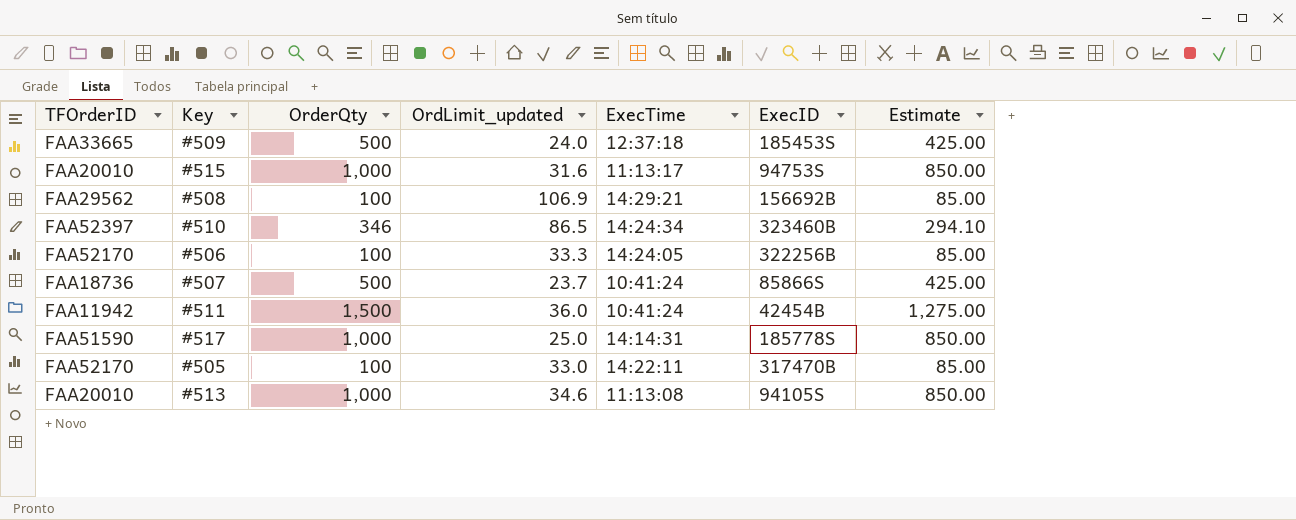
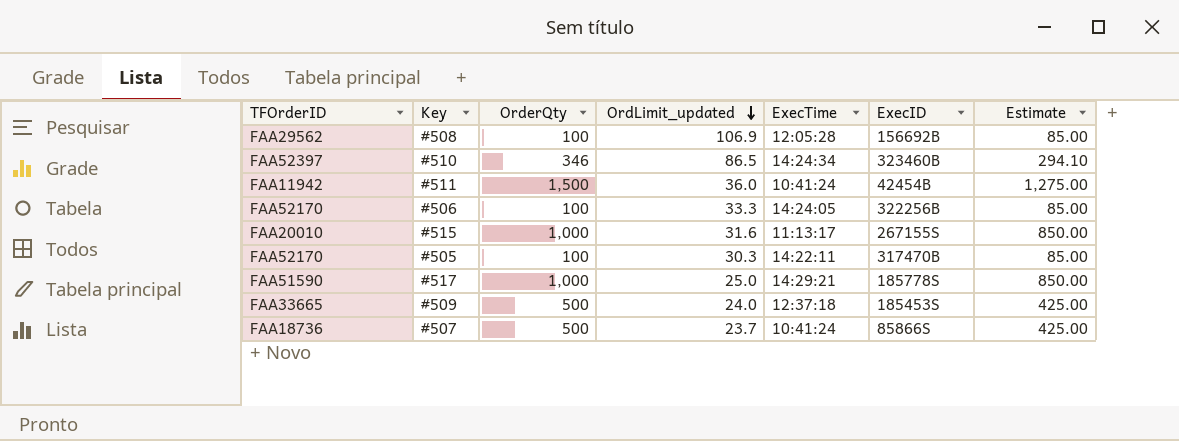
row order: none -> OrdLimit_updated descending
row #513: FAA20010 | 1,000 | 34.6 | 11:13:08 | 94105S | 850.00 -> none
#508 | ExecTime: 14:29:21 -> 12:05:28
#515 | ExecID: 94753S -> 267155S
#505 | OrdLimit_updated: 33.0 -> 30.3
#517 | ExecTime: 14:14:31 -> 14:29:21

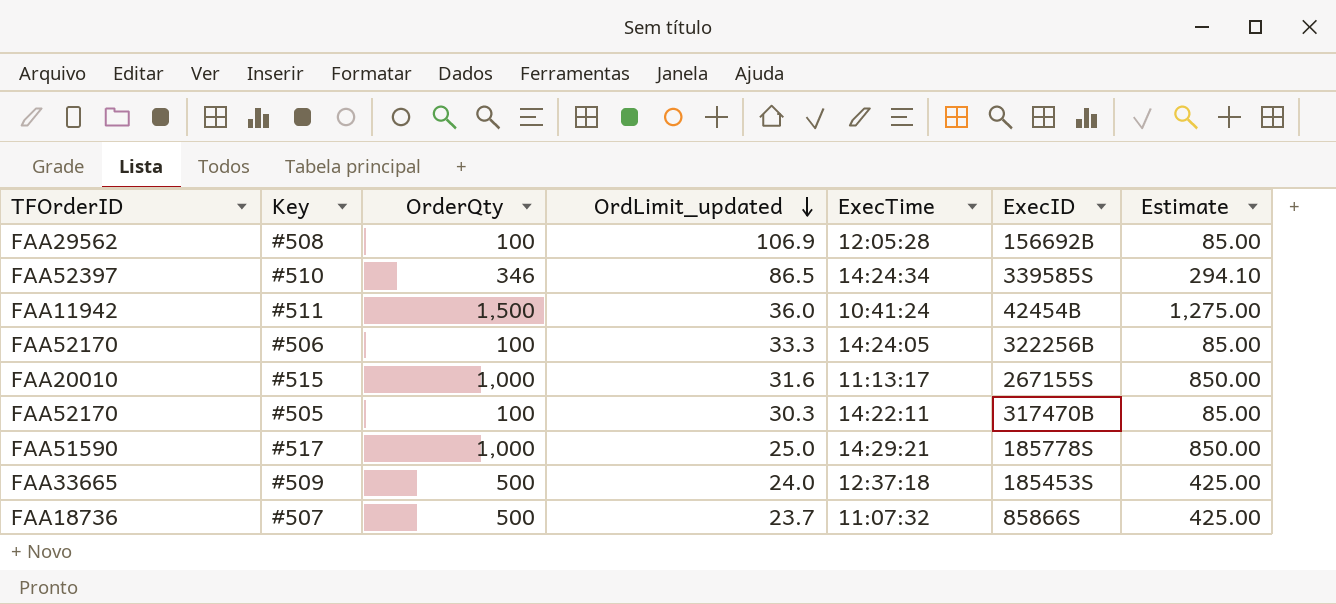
#510 | ExecID: 323460B -> 339585S
#507 | ExecTime: 10:41:24 -> 11:07:32

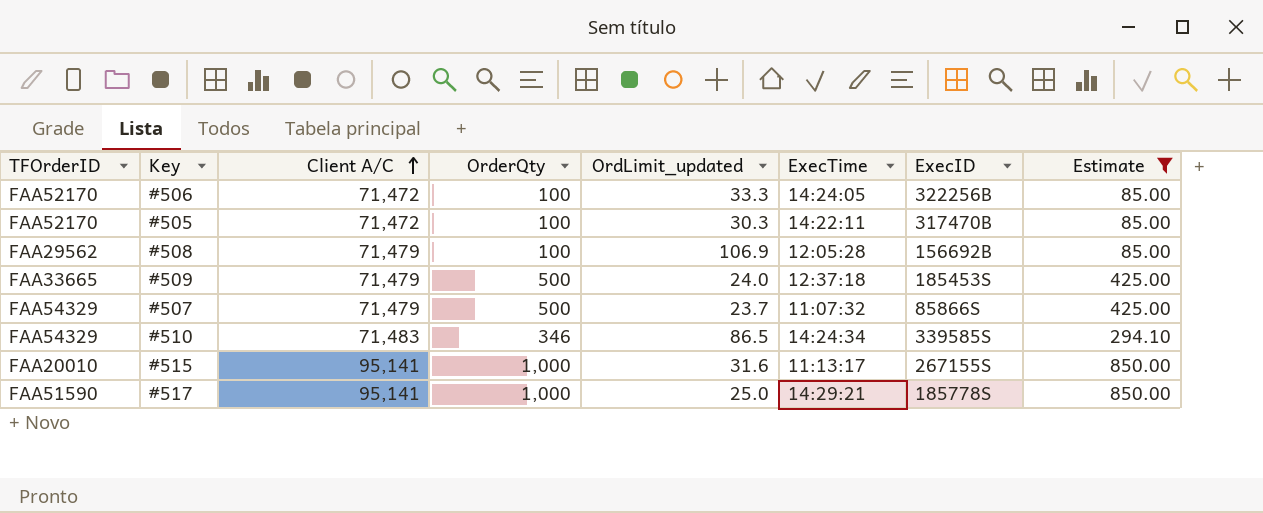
filter: none -> Estimate != 1,275.00
row order: OrdLimit_updated descending -> Client A/C ascending
column Client A/C | position: none -> 3
#507 | TFOrderID: FAA18736 -> FAA54329
#510 | TFOrderID: FAA52397 -> FAA54329

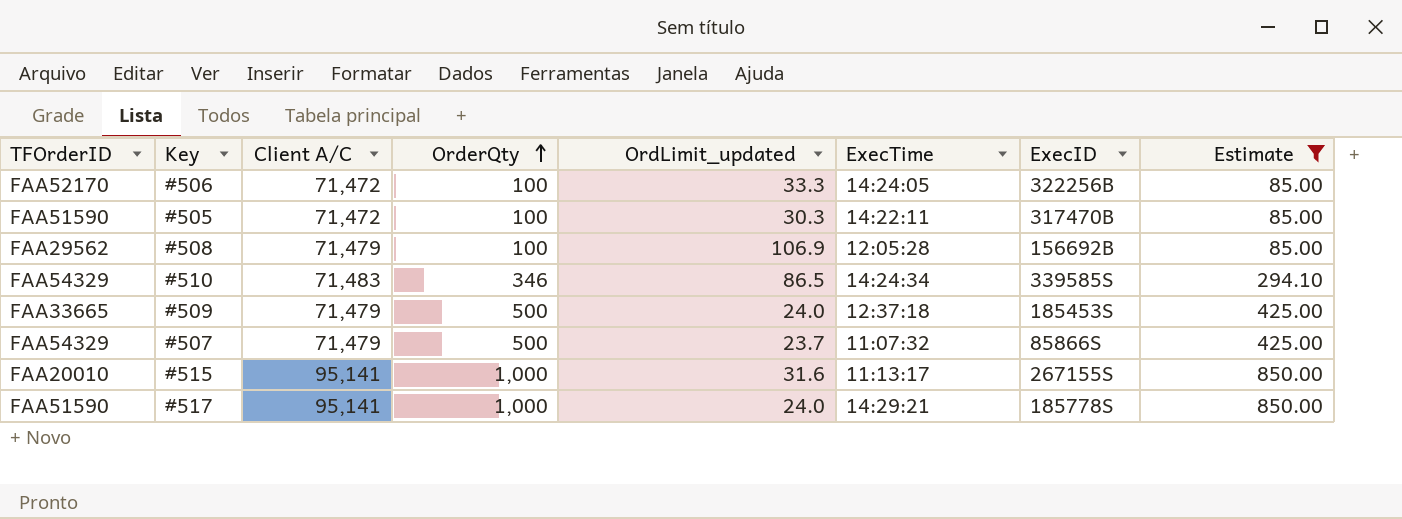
row order: Client A/C ascending -> OrderQty ascending
#505 | TFOrderID: FAA52170 -> FAA51590
#517 | OrdLimit_updated: 25.0 -> 24.0

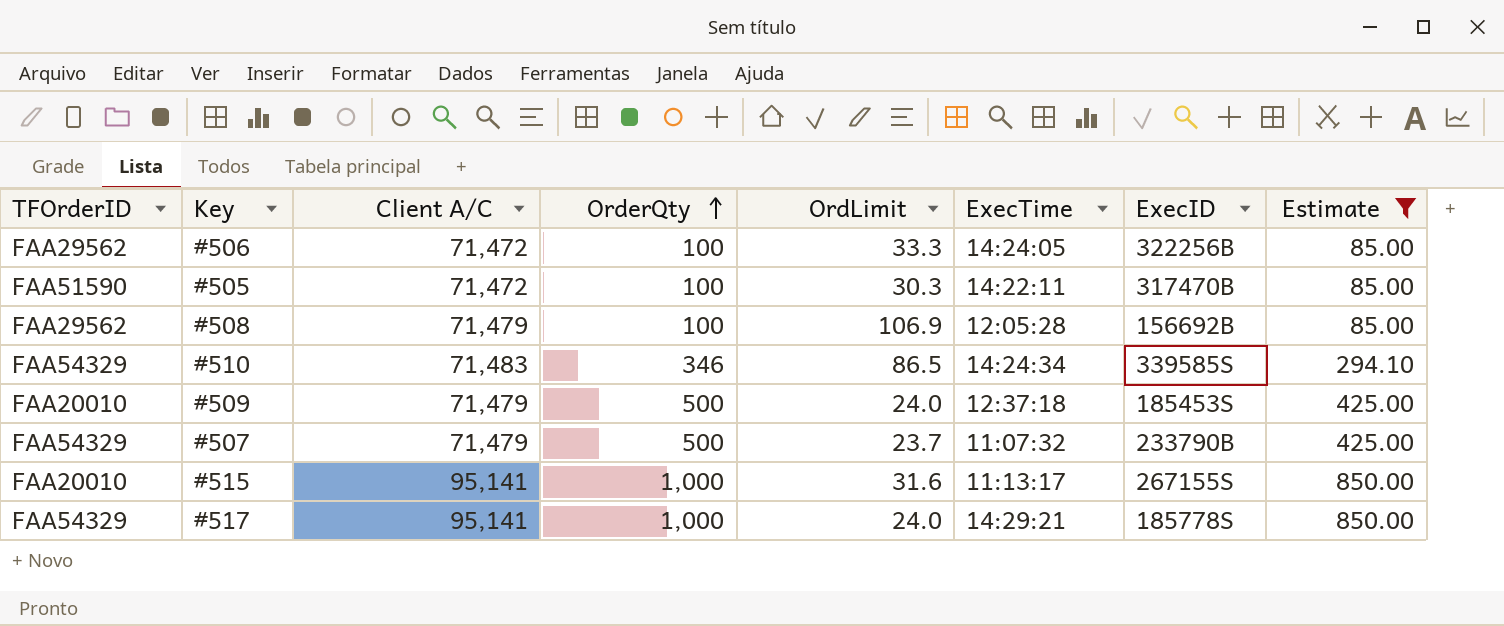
column name: OrdLimit_updated -> OrdLimit
#506 | TFOrderID: FAA52170 -> FAA29562
#509 | TFOrderID: FAA33665 -> FAA20010
#507 | ExecID: 85866S -> 233790B
#517 | TFOrderID: FAA51590 -> FAA54329

